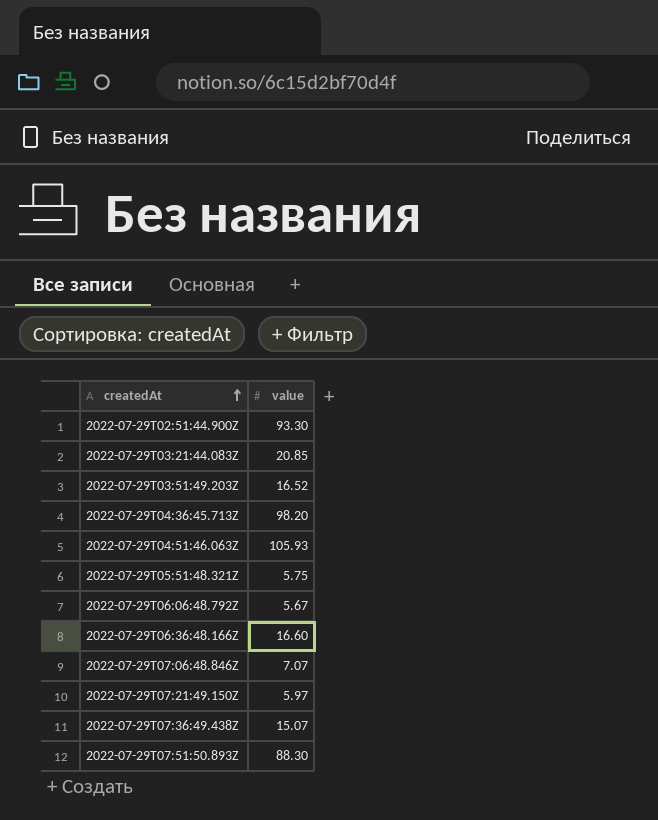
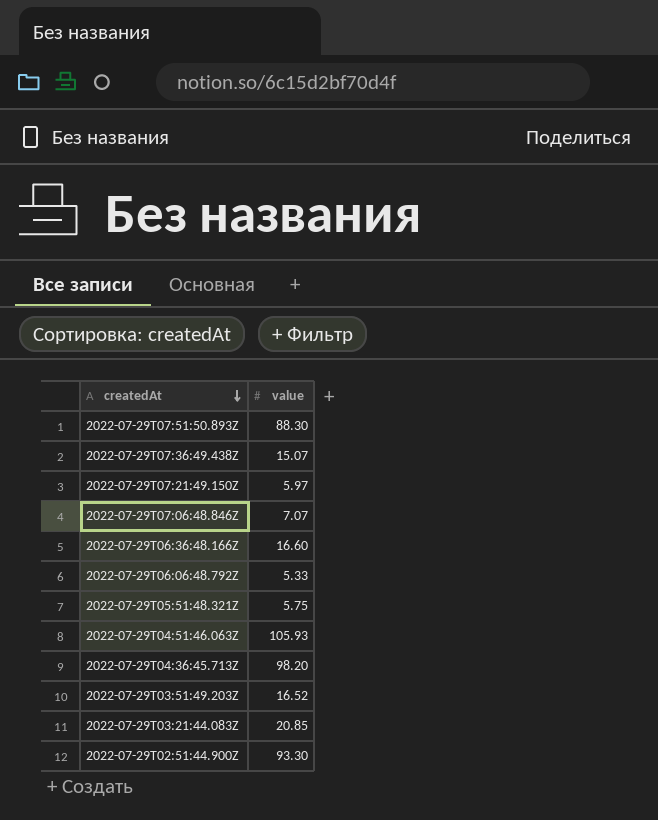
row order: createdAt ascending -> createdAt descending
2022-07-29T06:06:48.792Z | value: 5.67 -> 5.33

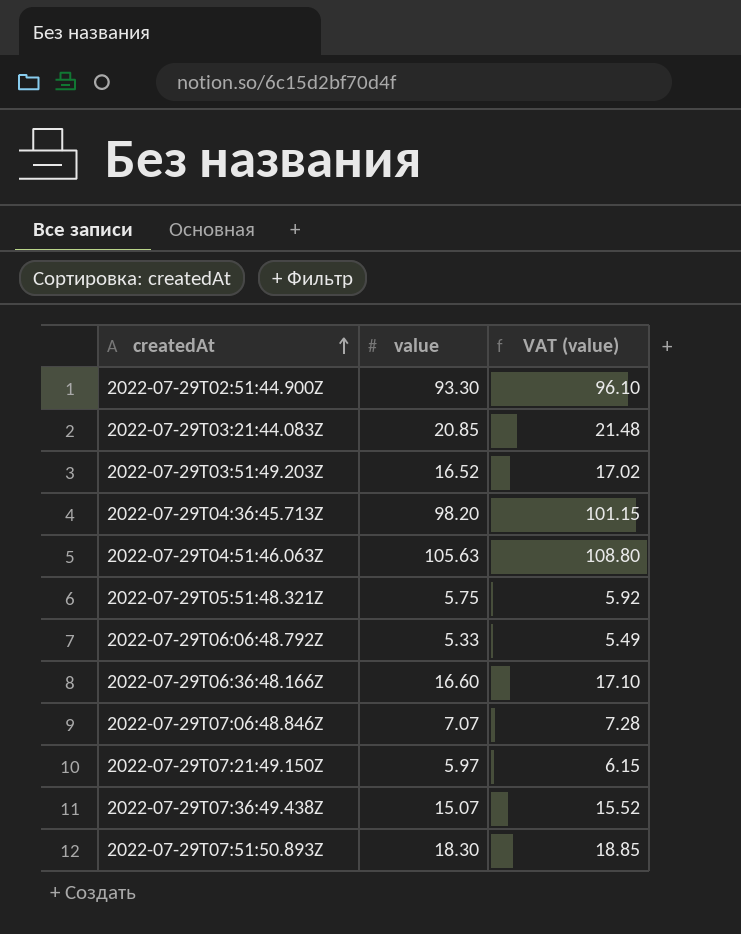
row order: createdAt descending -> createdAt ascending
column VAT (value) | formula: none -> [value] * 1.03
2022-07-29T04:51:46.063Z | value: 105.93 -> 105.63
2022-07-29T07:51:50.893Z | value: 88.30 -> 18.30

